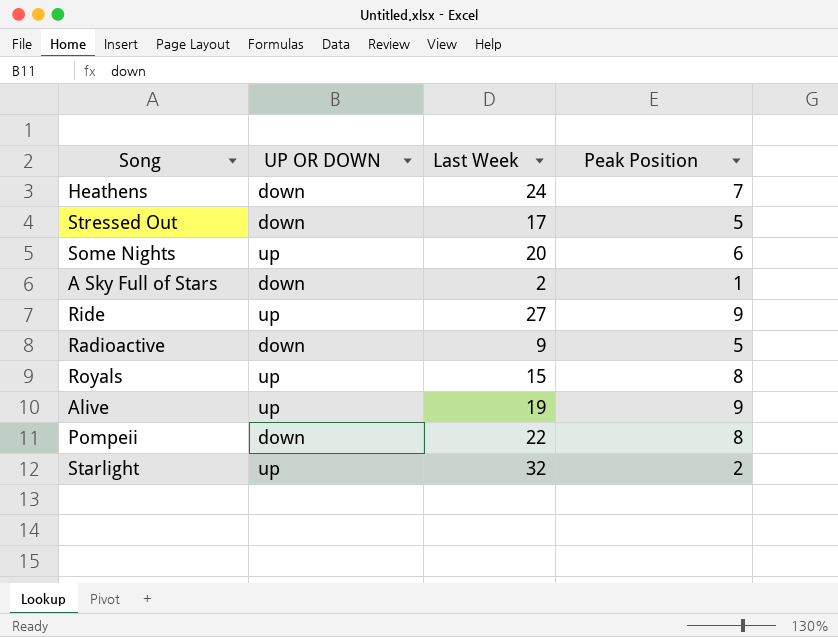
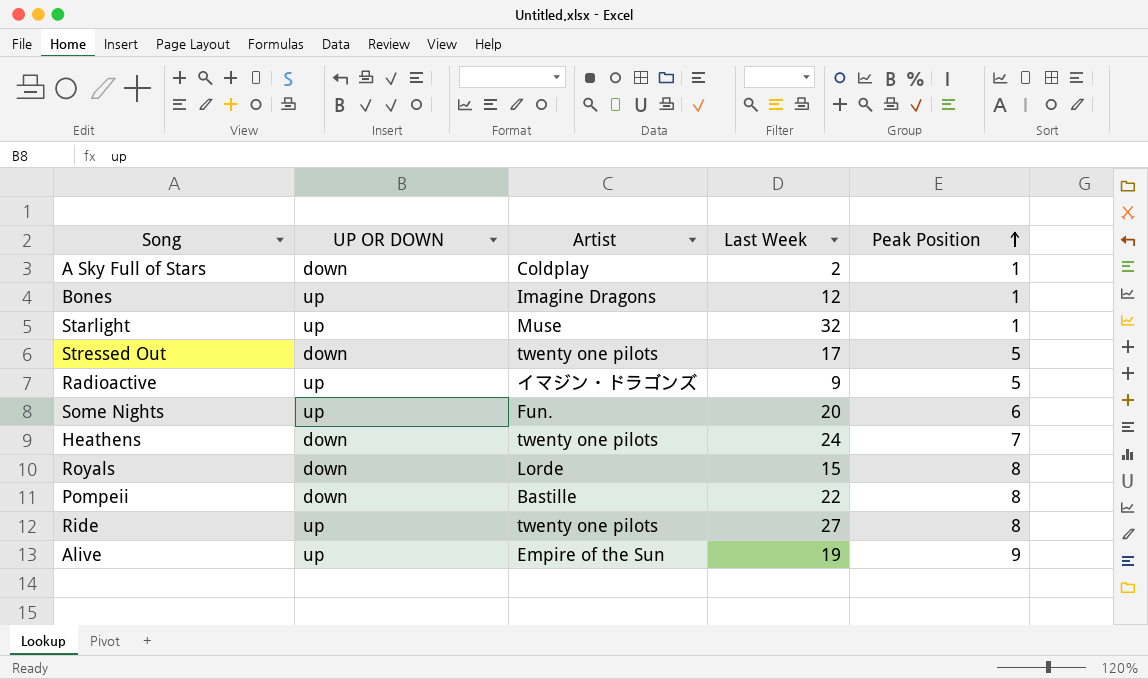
row order: none -> Peak Position ascending
column Artist | position: none -> 3
row Bones: none -> up | Imagine Dragons | 12 | 1
Starlight | Peak Position: 2 -> 1
Radioactive | UP OR DOWN: down -> up
Royals | UP OR DOWN: up -> down
Ride | Peak Position: 9 -> 8

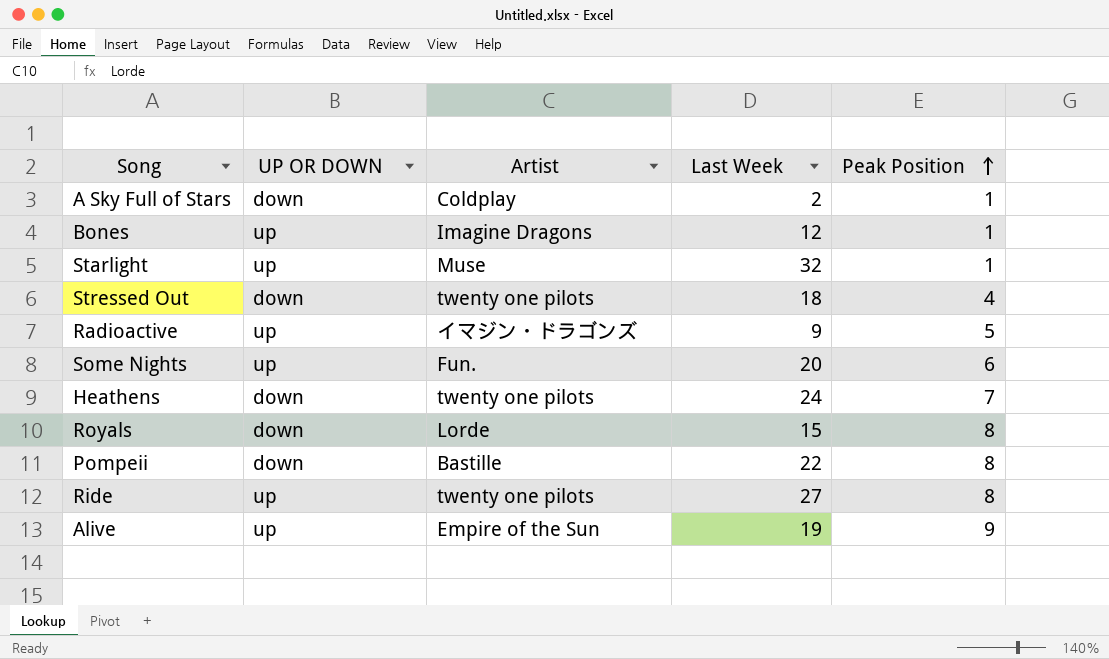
Stressed Out | Last Week: 17 -> 18
Stressed Out | Peak Position: 5 -> 4

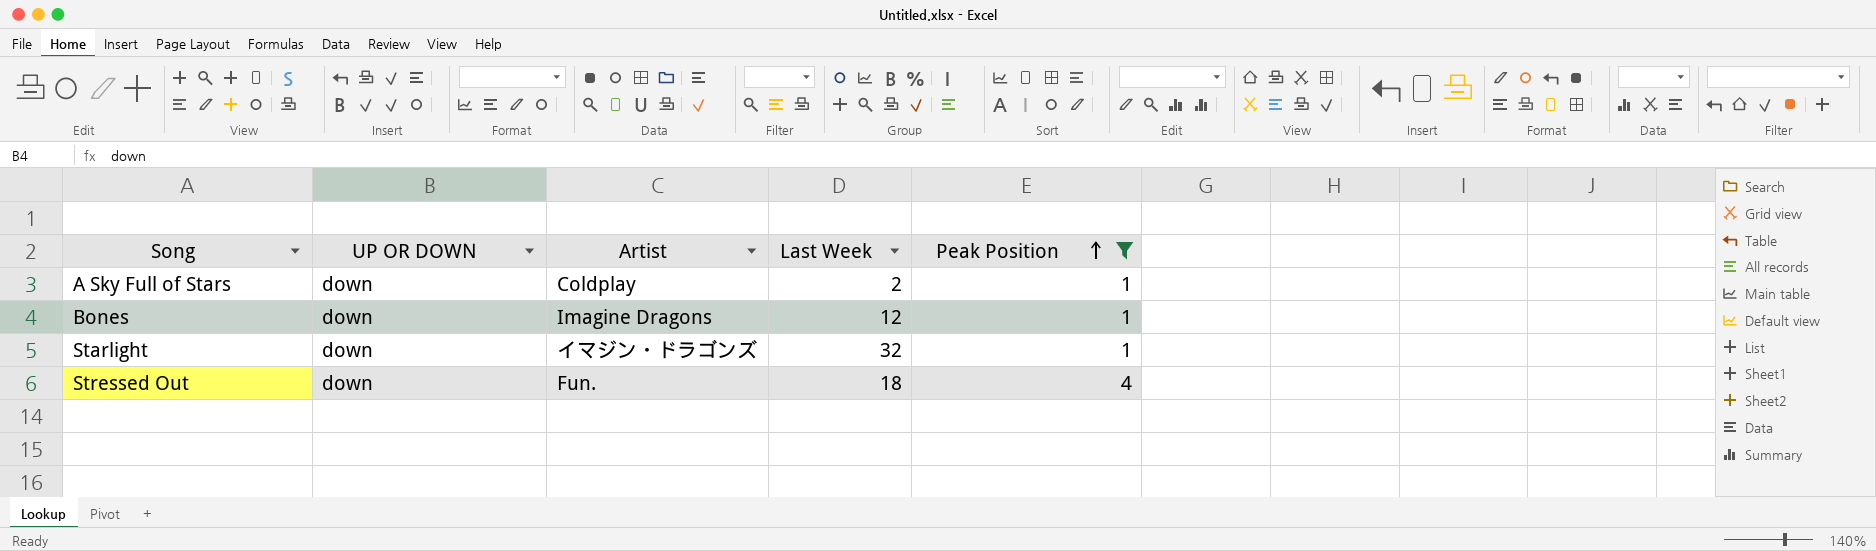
filter: none -> Peak Position <= 4
Bones | UP OR DOWN: up -> down
Starlight | UP OR DOWN: up -> down
Starlight | Artist: Muse -> イマジン・ドラゴンズ
Stressed Out | Artist: twenty one pilots -> Fun.

